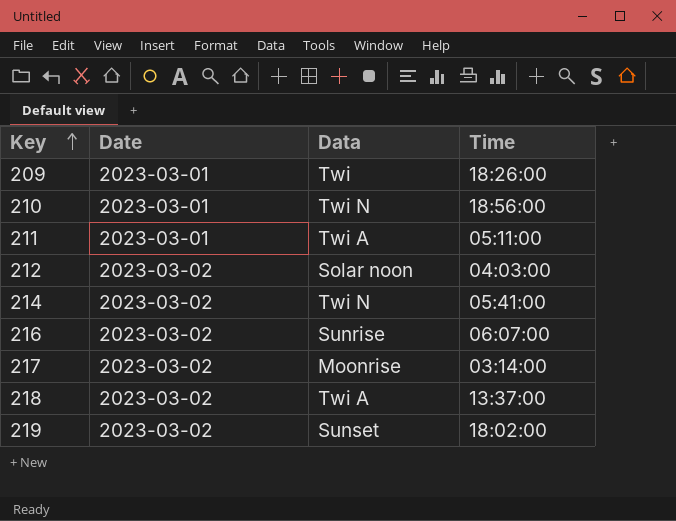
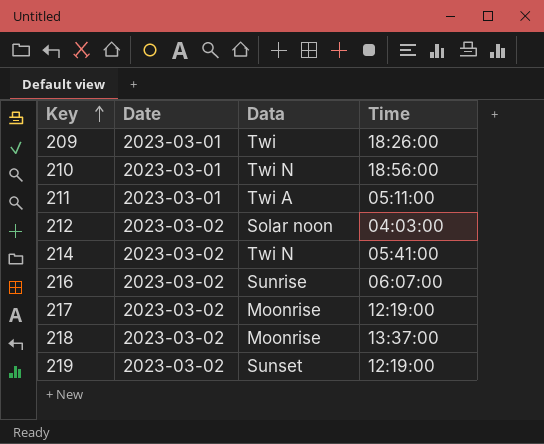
217 | Time: 03:14:00 -> 12:19:00
218 | Data: Twi A -> Moonrise
219 | Time: 18:02:00 -> 12:19:00

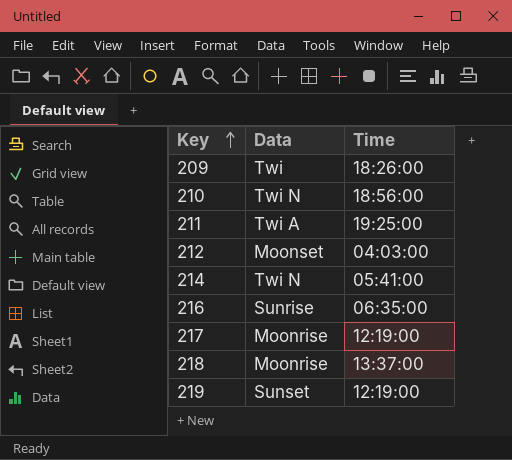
column Date | position: 2 -> none
211 | Time: 05:11:00 -> 19:25:00
212 | Data: Solar noon -> Moonset
216 | Time: 06:07:00 -> 06:35:00

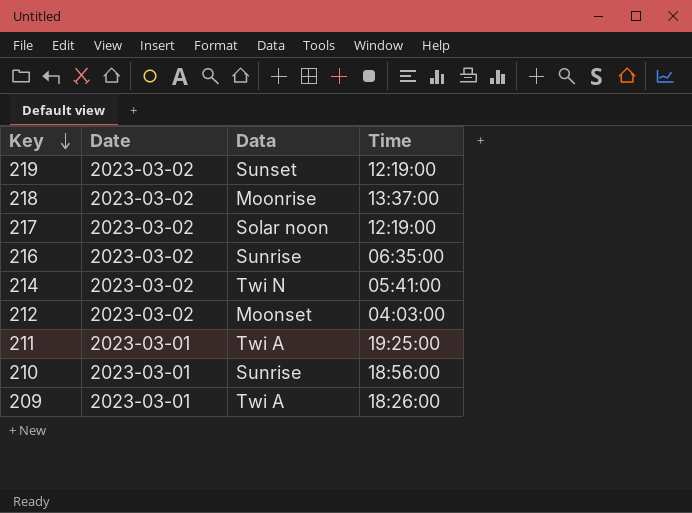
row order: Key ascending -> Key descending
column Date | position: none -> 2
217 | Data: Moonrise -> Solar noon
210 | Data: Twi N -> Sunrise
209 | Data: Twi -> Twi A

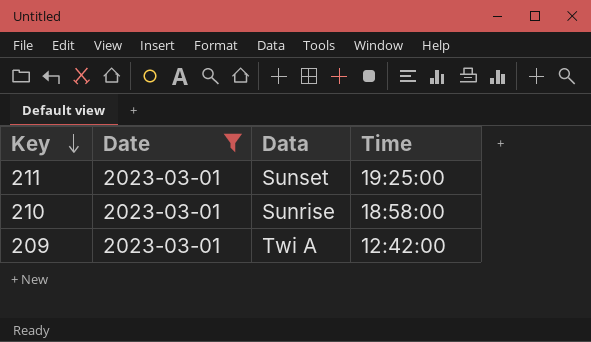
filter: none -> Date = 2023-03-01
211 | Data: Twi A -> Sunset
210 | Time: 18:56:00 -> 18:58:00
209 | Time: 18:26:00 -> 12:42:00

